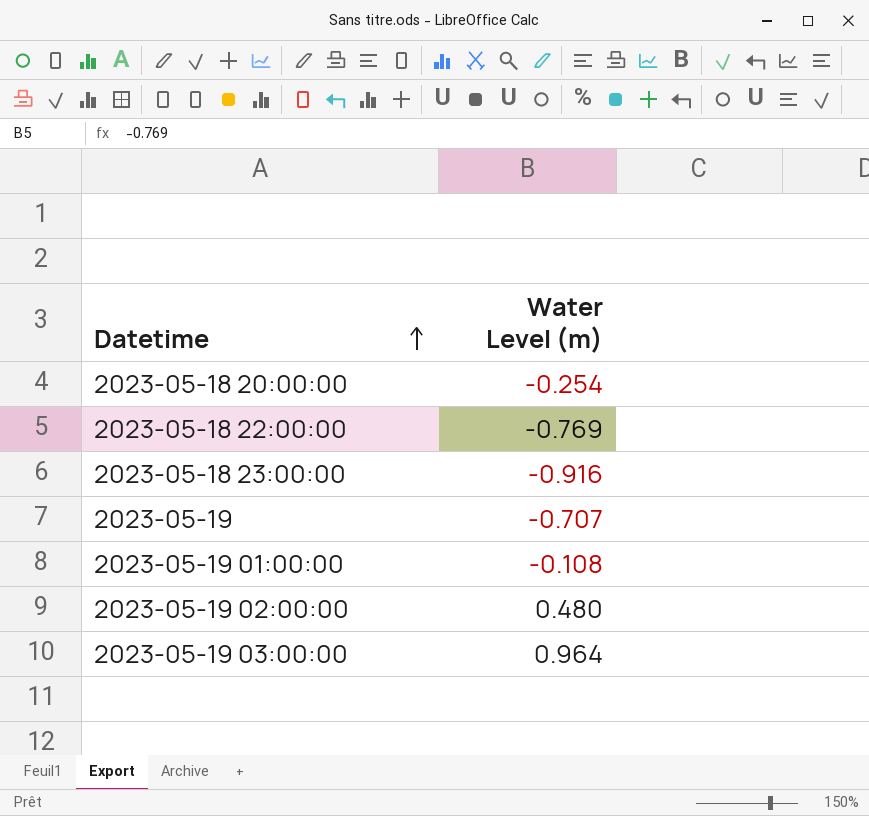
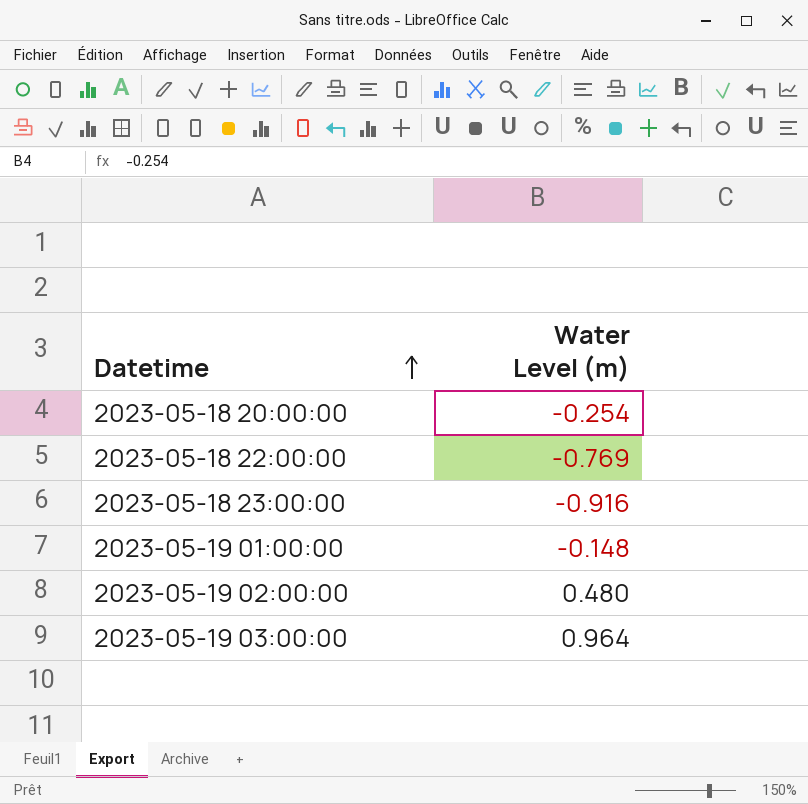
row 2023-05-19: -0.707 -> none
2023-05-19 01:00:00 | Water Level (m): -0.108 -> -0.148

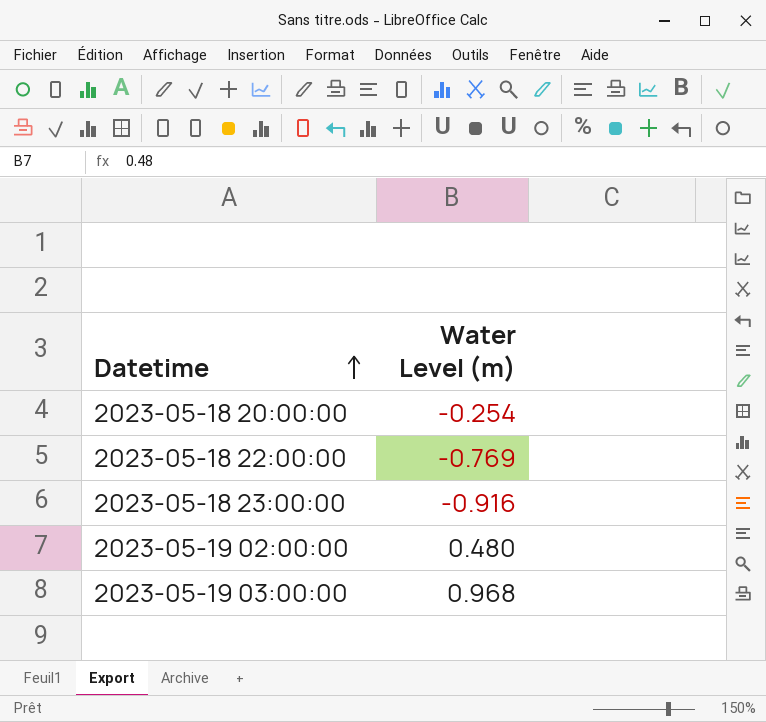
row 2023-05-19 01:00:00: -0.148 -> none
2023-05-19 03:00:00 | Water Level (m): 0.964 -> 0.968

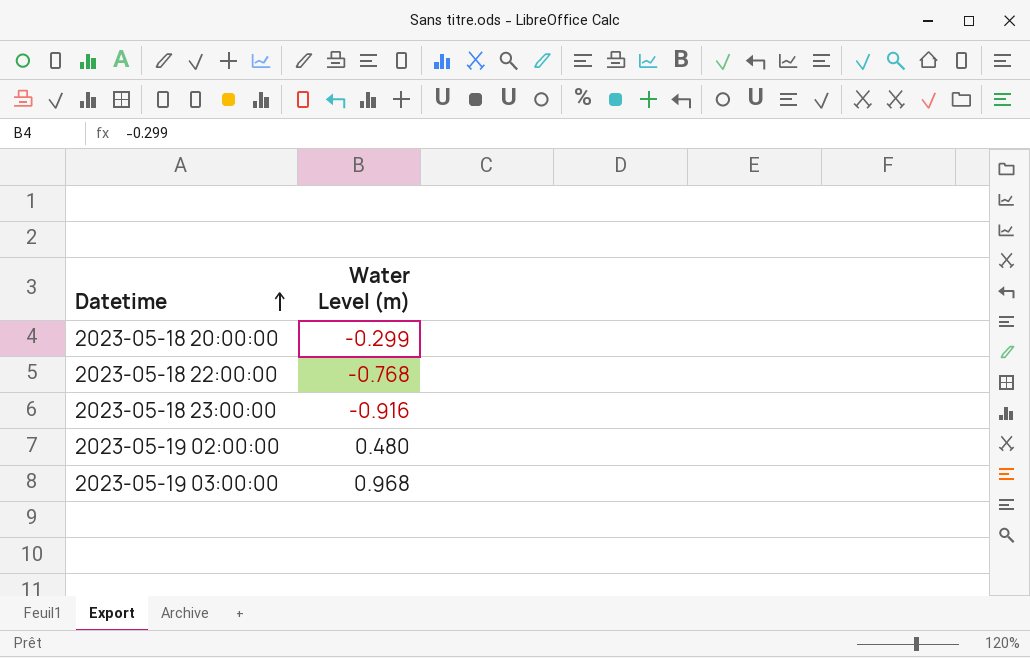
2023-05-18 20:00:00 | Water Level (m): -0.254 -> -0.299
2023-05-18 22:00:00 | Water Level (m): -0.769 -> -0.768

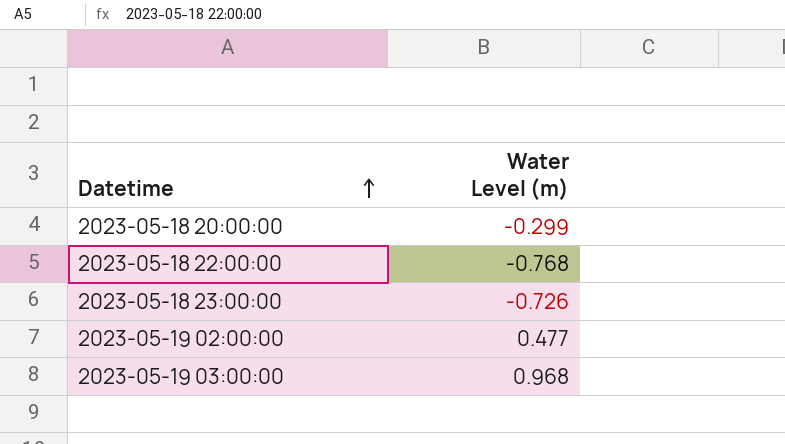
2023-05-18 23:00:00 | Water Level (m): -0.916 -> -0.726
2023-05-19 02:00:00 | Water Level (m): 0.480 -> 0.477

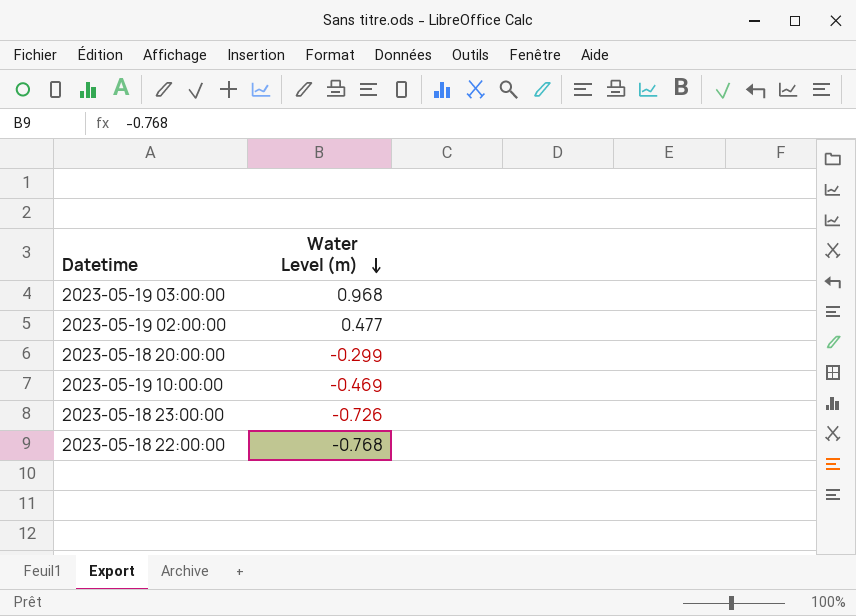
row order: Datetime ascending -> Water Level (m) descending
row 2023-05-19 10:00:00: none -> -0.469

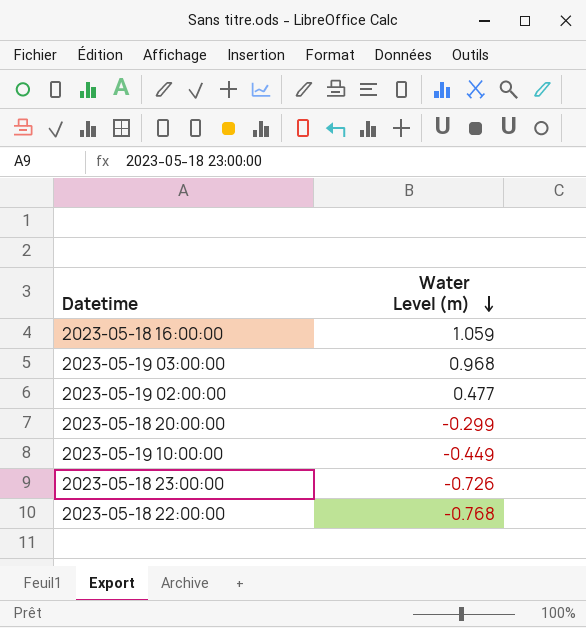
row 2023-05-18 16:00:00: none -> 1.059
2023-05-19 10:00:00 | Water Level (m): -0.469 -> -0.449

